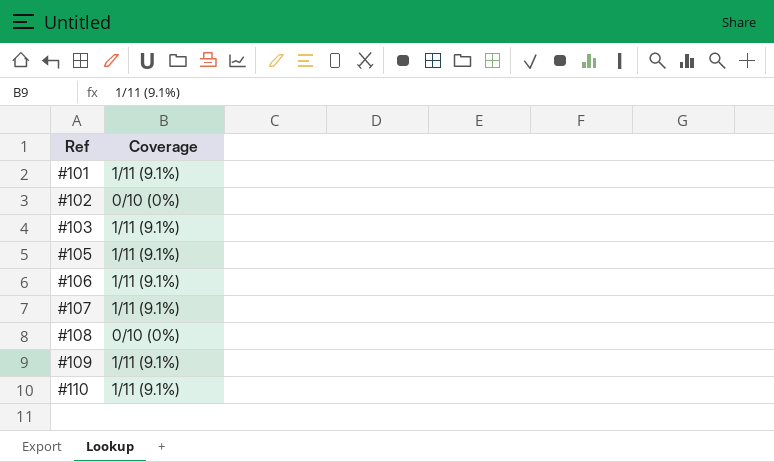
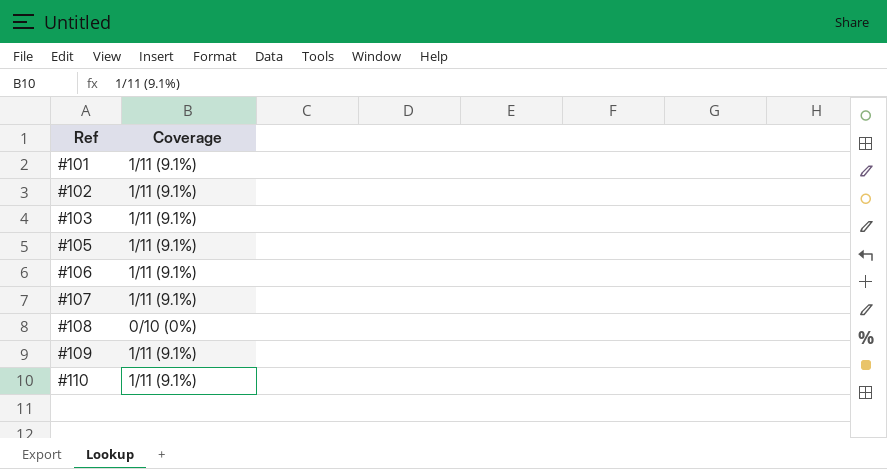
#102 | Coverage: 0/10 (0%) -> 1/11 (9.1%)

